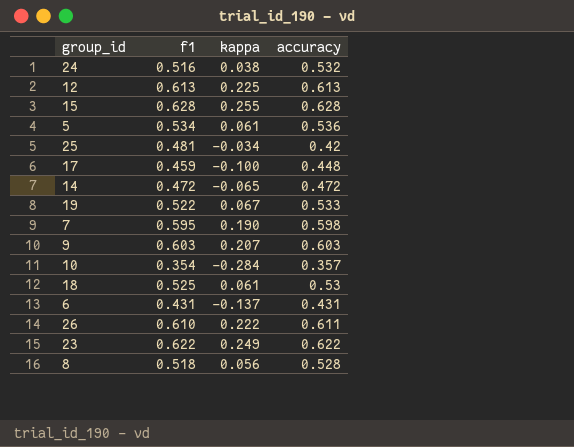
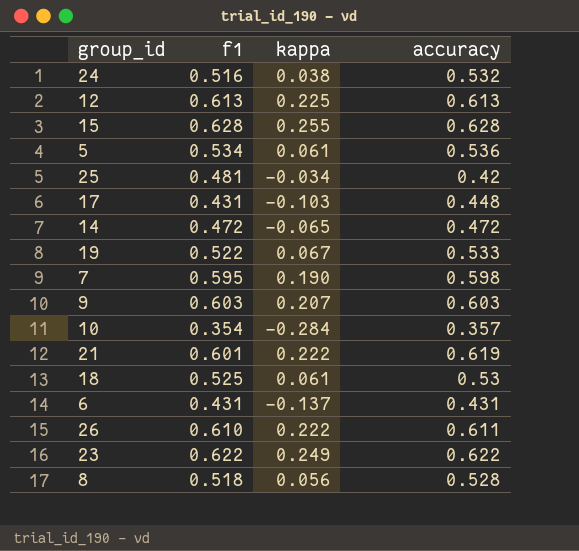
17 | f1: 0.459 -> 0.431
17 | kappa: -0.100 -> -0.103
row 21: none -> 0.601 | 0.222 | 0.619

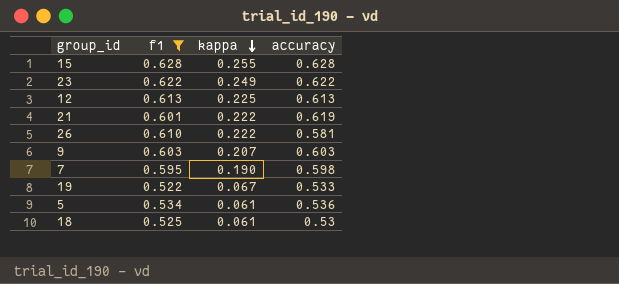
filter: none -> f1 >= 0.522
row order: none -> kappa descending
26 | accuracy: 0.611 -> 0.581

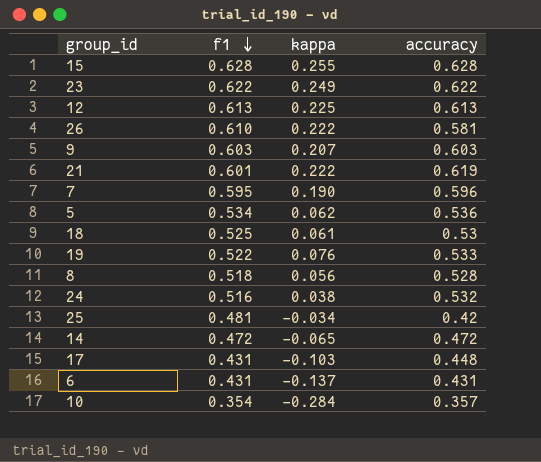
filter: f1 >= 0.522 -> none
row order: kappa descending -> f1 descending
7 | accuracy: 0.598 -> 0.596
5 | kappa: 0.061 -> 0.062
19 | kappa: 0.067 -> 0.076

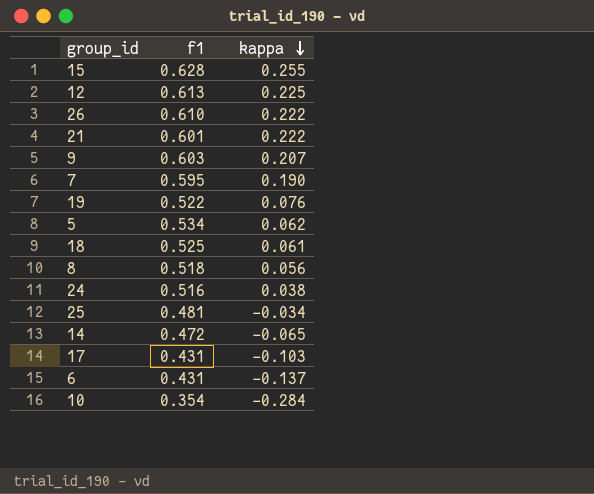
row order: f1 descending -> kappa descending
column accuracy | position: 4 -> none
row 23: 0.622 | 0.249 | 0.622 -> none

